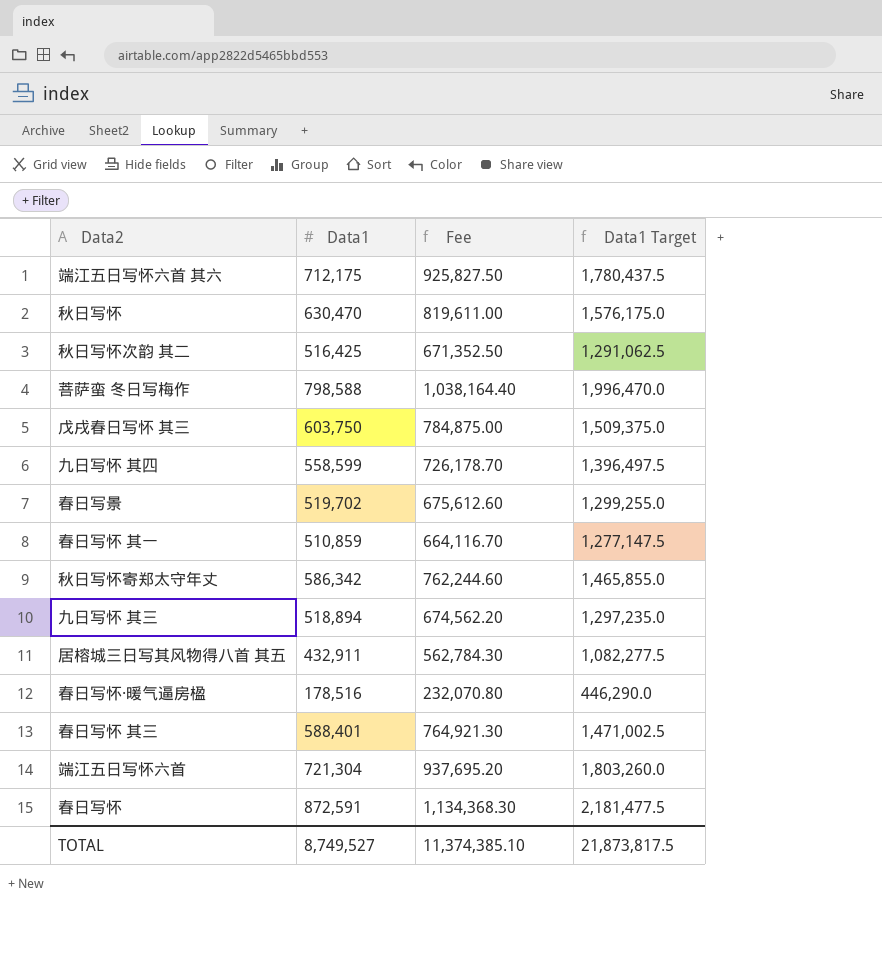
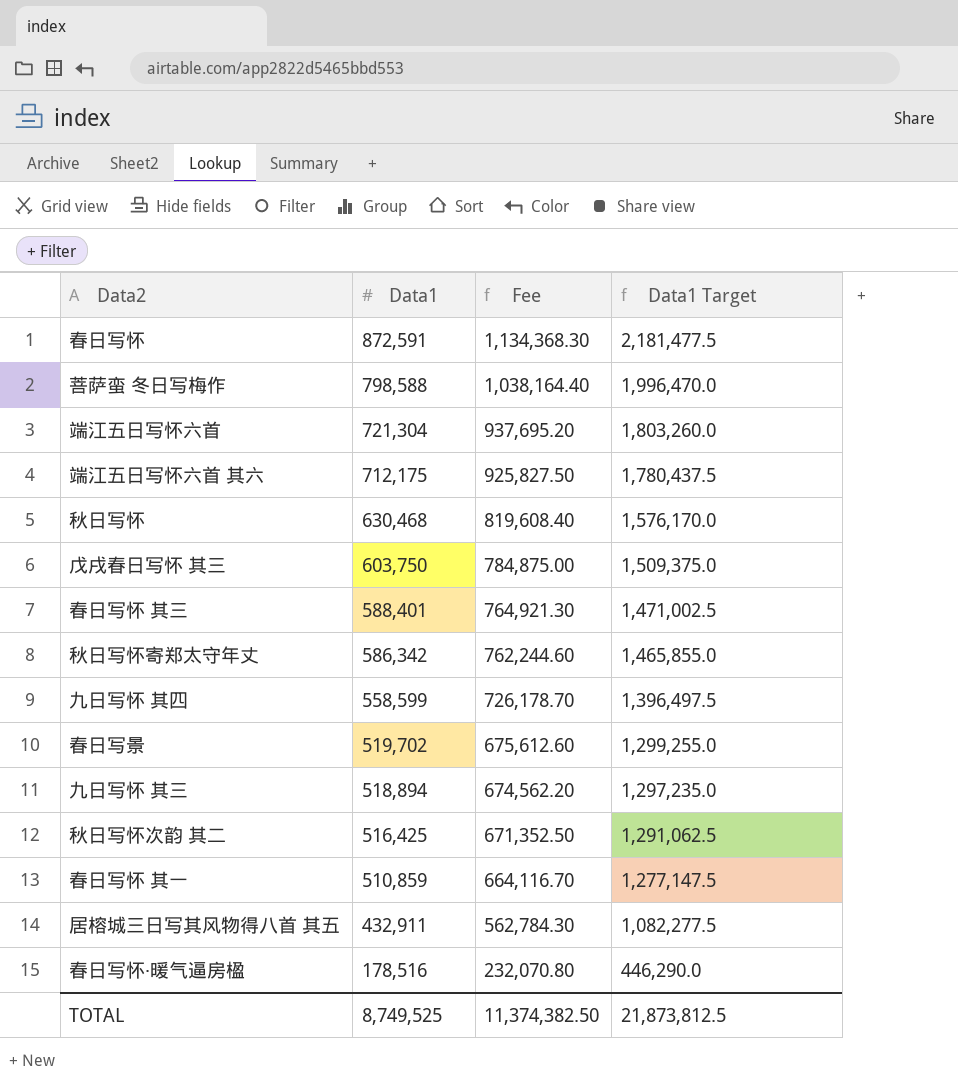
row order: none -> Data1 descending
秋日写怀 | Data1: 630,470 -> 630,468
秋日写怀 | Fee: 819,611.00 -> 819,608.40
秋日写怀 | Data1 Target: 1,576,175.0 -> 1,576,170.0
TOTAL | Data1: 8,749,527 -> 8,749,525
TOTAL | Fee: 11,374,385.10 -> 11,374,382.50
TOTAL | Data1 Target: 21,873,817.5 -> 21,873,812.5

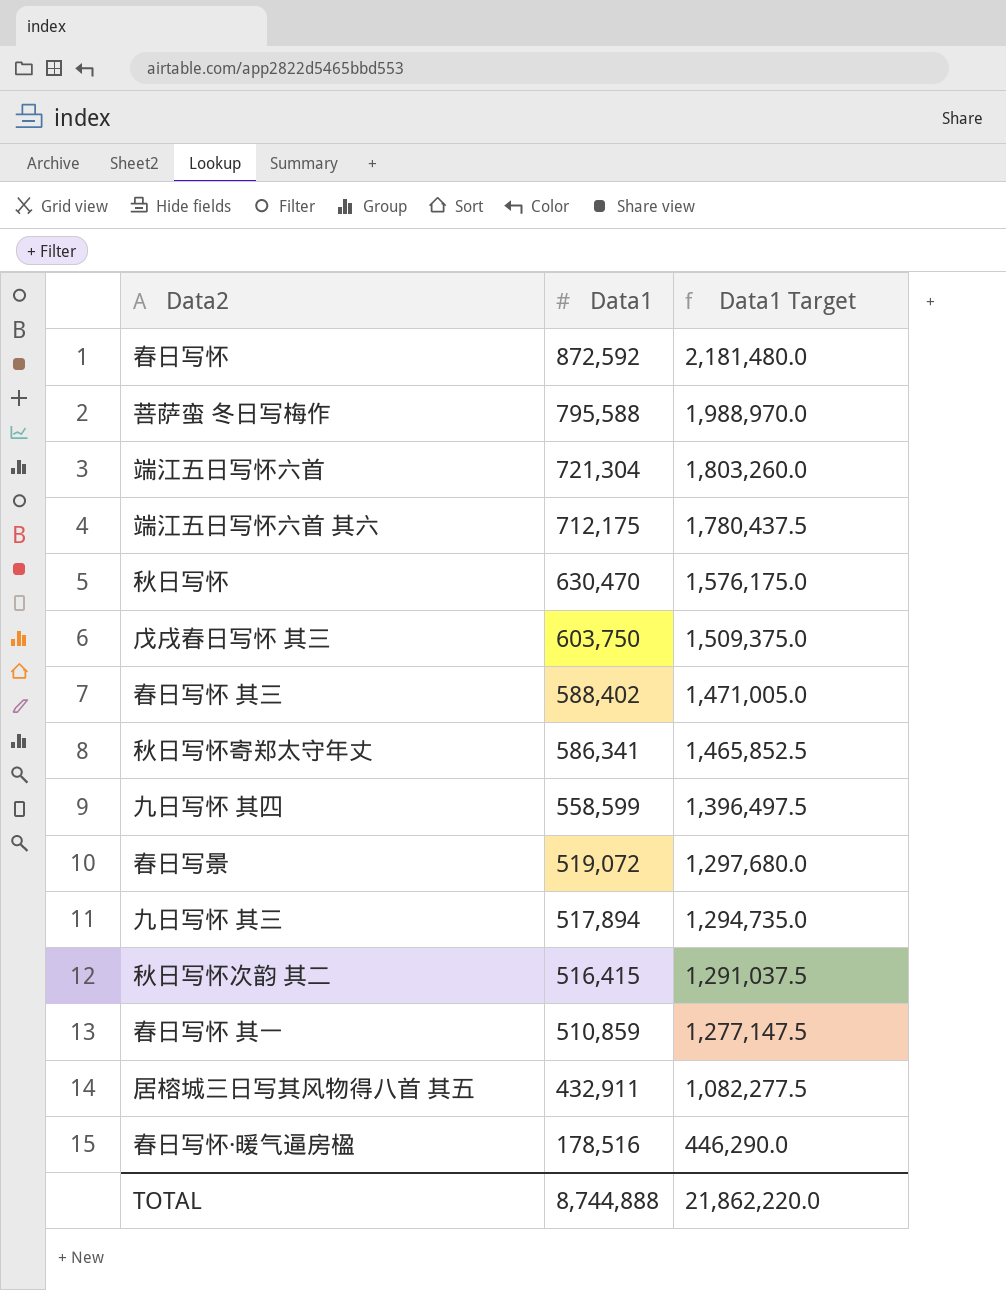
column Fee | formula: [Data1] * 1.3 -> none
春日写怀 | Data1: 872,591 -> 872,592
春日写怀 | Data1 Target: 2,181,477.5 -> 2,181,480.0
菩萨蛮 冬日写梅作 | Data1: 798,588 -> 795,588
菩萨蛮 冬日写梅作 | Data1 Target: 1,996,470.0 -> 1,988,970.0
秋日写怀 | Data1: 630,468 -> 630,470
秋日写怀 | Data1 Target: 1,576,170.0 -> 1,576,175.0
春日写怀 其三 | Data1: 588,401 -> 588,402
春日写怀 其三 | Data1 Target: 1,471,002.5 -> 1,471,005.0
秋日写怀寄郑太守年丈 | Data1: 586,342 -> 586,341
秋日写怀寄郑太守年丈 | Data1 Target: 1,465,855.0 -> 1,465,852.5
春日写景 | Data1: 519,702 -> 519,072
春日写景 | Data1 Target: 1,299,255.0 -> 1,297,680.0
九日写怀 其三 | Data1: 518,894 -> 517,894
九日写怀 其三 | Data1 Target: 1,297,235.0 -> 1,294,735.0
秋日写怀次韵 其二 | Data1: 516,425 -> 516,415
秋日写怀次韵 其二 | Data1 Target: 1,291,062.5 -> 1,291,037.5
TOTAL | Data1: 8,749,525 -> 8,744,888
TOTAL | Data1 Target: 21,873,812.5 -> 21,862,220.0

